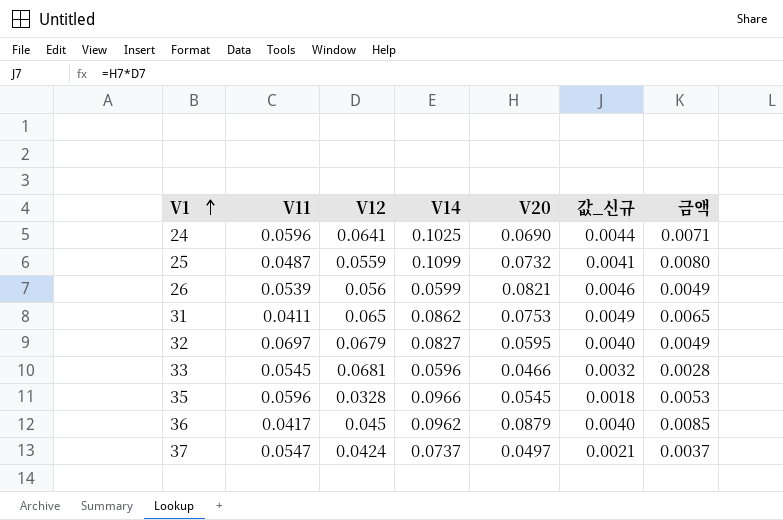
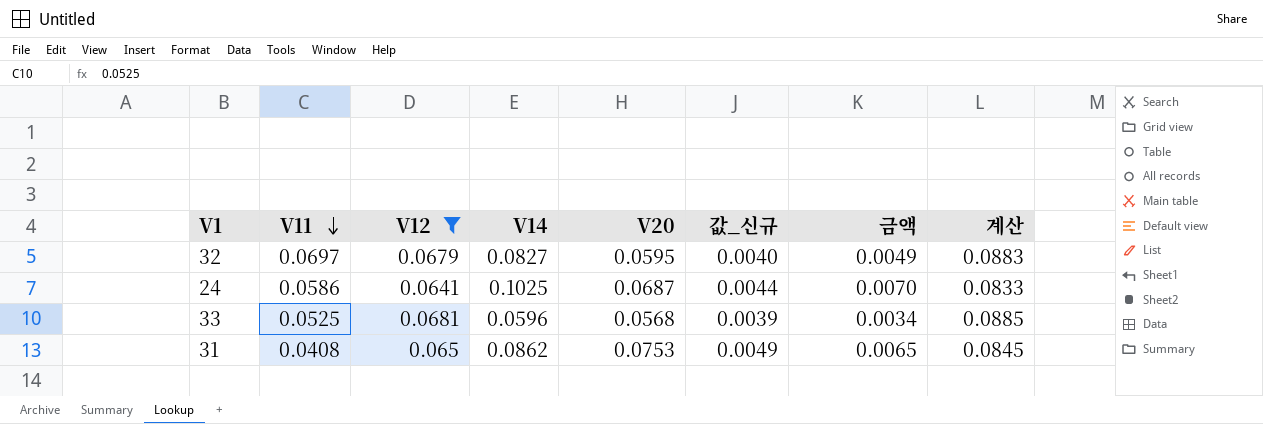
filter: none -> V12 >= 0.0641
row order: V1 ascending -> V11 descending
column 계산 | formula: none -> [V12] * 1.3
24 | V11: 0.0596 -> 0.0586
24 | V20: 0.0690 -> 0.0687
24 | 금액: 0.0071 -> 0.0070
33 | V11: 0.0545 -> 0.0525
33 | V20: 0.0466 -> 0.0568
33 | 값_신규: 0.0032 -> 0.0039
33 | 금액: 0.0028 -> 0.0034
31 | V11: 0.0411 -> 0.0408

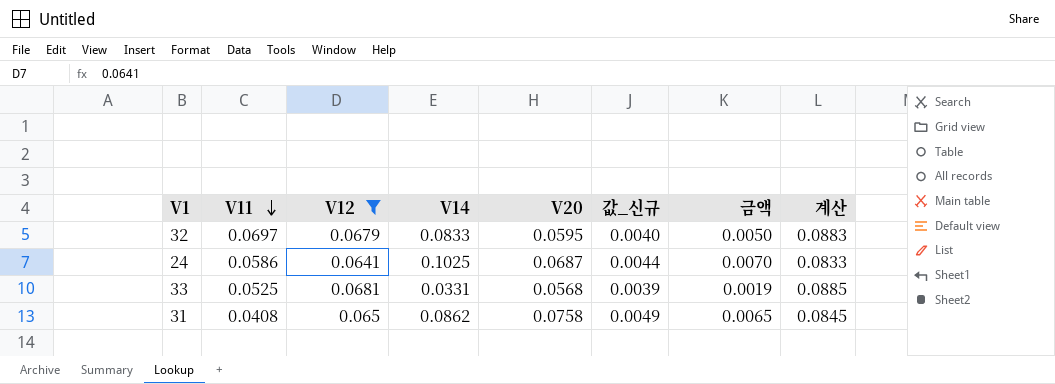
32 | V14: 0.0827 -> 0.0833
32 | 금액: 0.0049 -> 0.0050
33 | V14: 0.0596 -> 0.0331
33 | 금액: 0.0034 -> 0.0019
31 | V20: 0.0753 -> 0.0758

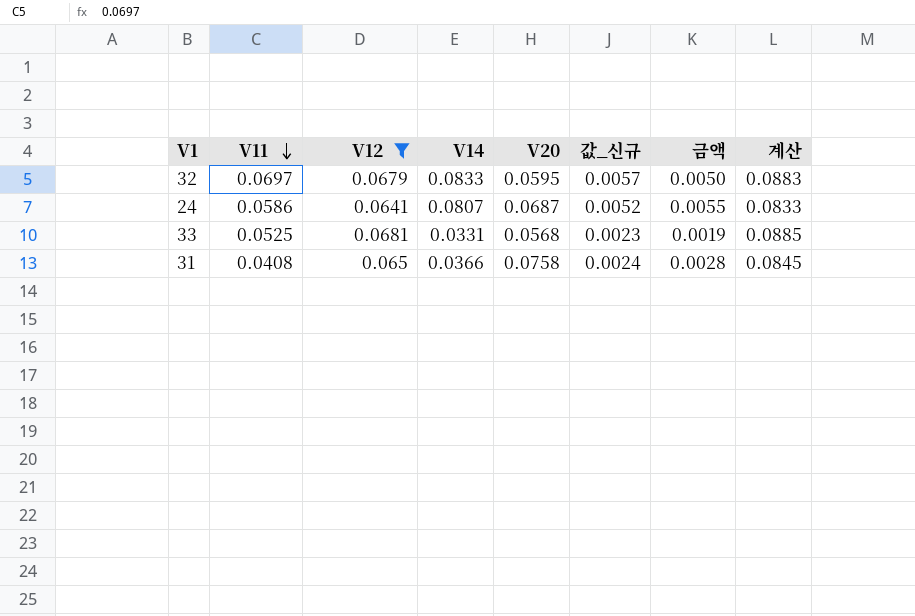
column 값_신규 | formula: [V12] * [V20] -> [V12] * [V14]
24 | V14: 0.1025 -> 0.0807
24 | 금액: 0.0070 -> 0.0055
31 | V14: 0.0862 -> 0.0366
31 | 금액: 0.0065 -> 0.0028

